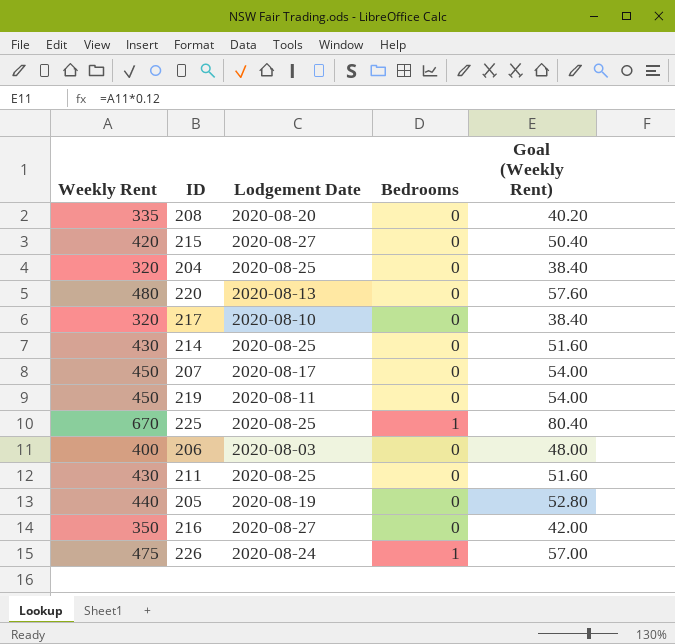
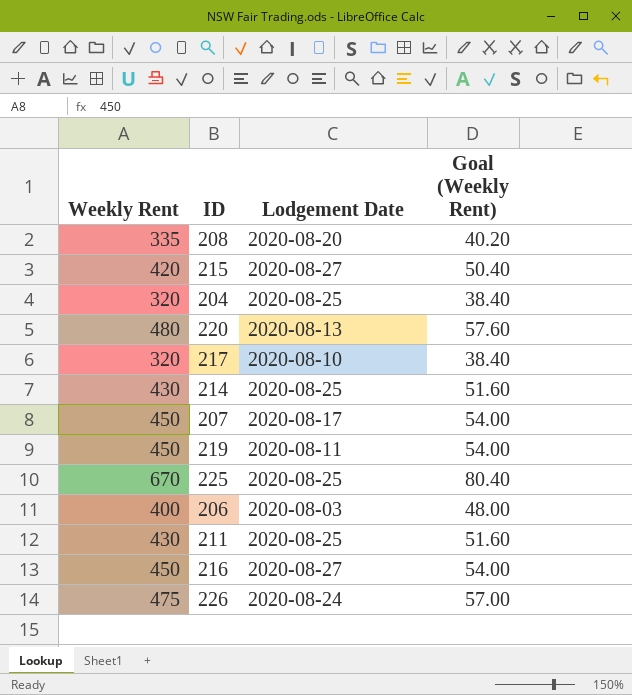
column Bedrooms | position: 4 -> none
row 205: 440 | 2020-08-19 | 0 | 52.80 -> none
216 | Weekly Rent: 350 -> 450
216 | Goal (Weekly Rent): 42.00 -> 54.00

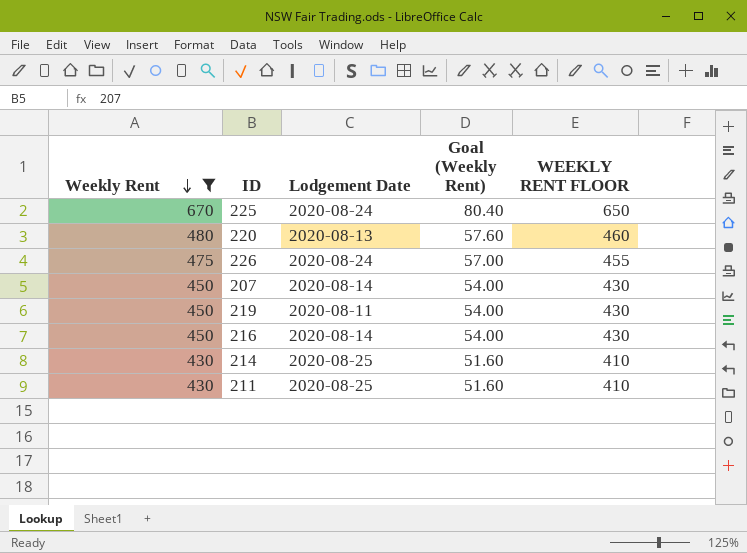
filter: none -> Weekly Rent >= 430
row order: none -> Weekly Rent descending
column WEEKLY RENT FLOOR | formula: none -> [Weekly Rent] - 20
225 | Lodgement Date: 2020-08-25 -> 2020-08-24
207 | Lodgement Date: 2020-08-17 -> 2020-08-14
216 | Lodgement Date: 2020-08-27 -> 2020-08-14

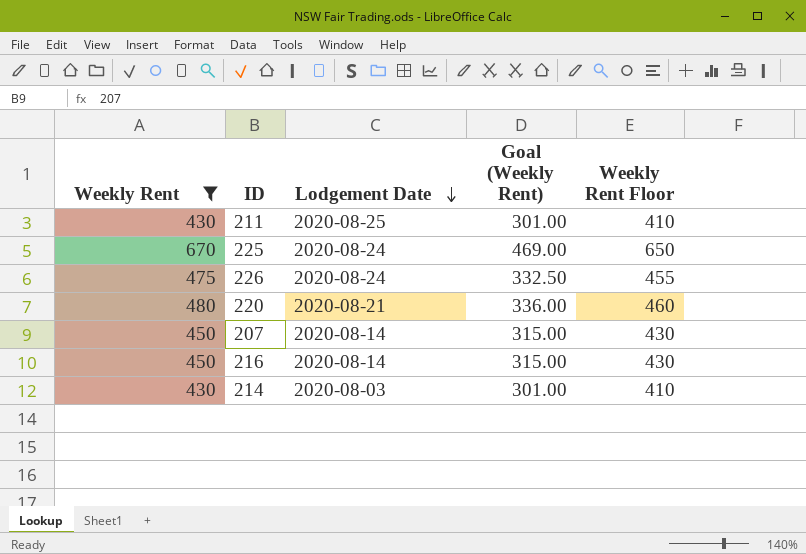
row order: Weekly Rent descending -> Lodgement Date descending
column Goal (Weekly Rent) | formula: [Weekly Rent] * 0.12 -> [Weekly Rent] * 0.7
column name: WEEKLY RENT FLOOR -> Weekly Rent Floor
row 219: 450 | 2020-08-11 | 54.00 | 430 -> none
220 | Lodgement Date: 2020-08-13 -> 2020-08-21
214 | Lodgement Date: 2020-08-25 -> 2020-08-03

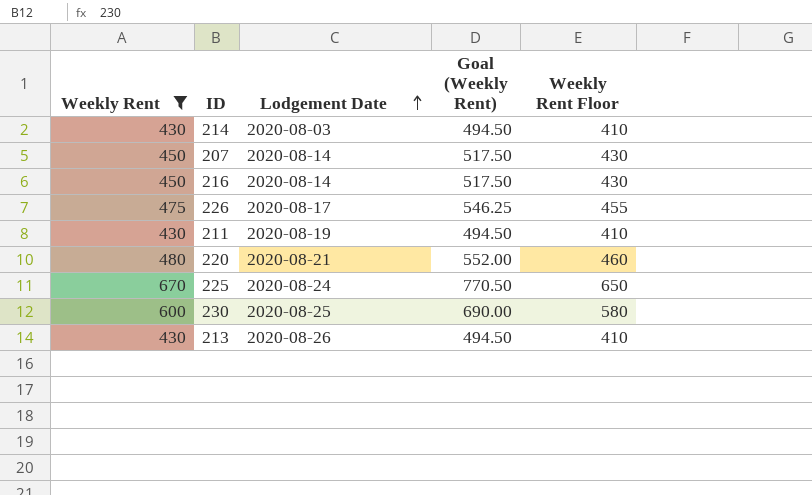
row order: Lodgement Date descending -> Lodgement Date ascending
column Goal (Weekly Rent) | formula: [Weekly Rent] * 0.7 -> [Weekly Rent] * 1.15
226 | Lodgement Date: 2020-08-24 -> 2020-08-17
211 | Lodgement Date: 2020-08-25 -> 2020-08-19
row 230: none -> 600 | 2020-08-25 | 690.00 | 580
row 213: none -> 430 | 2020-08-26 | 494.50 | 410

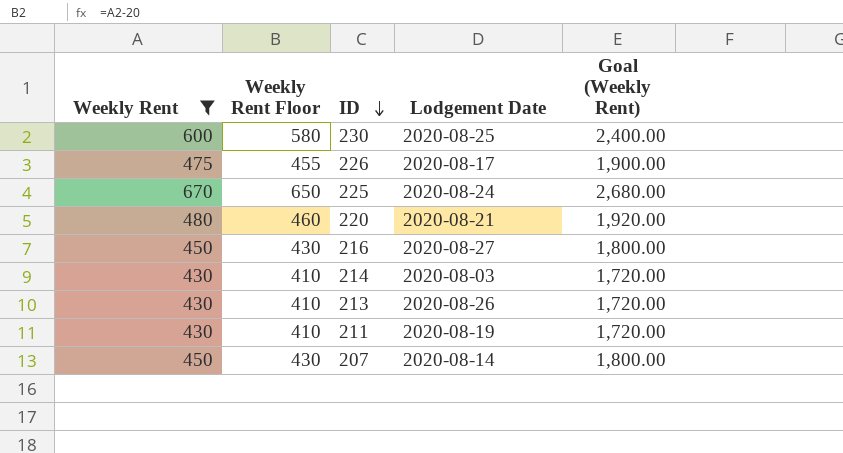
row order: Lodgement Date ascending -> ID descending
column Weekly Rent Floor | position: 5 -> 2
column Goal (Weekly Rent) | formula: [Weekly Rent] * 1.15 -> [Weekly Rent] * 4
216 | Lodgement Date: 2020-08-14 -> 2020-08-27

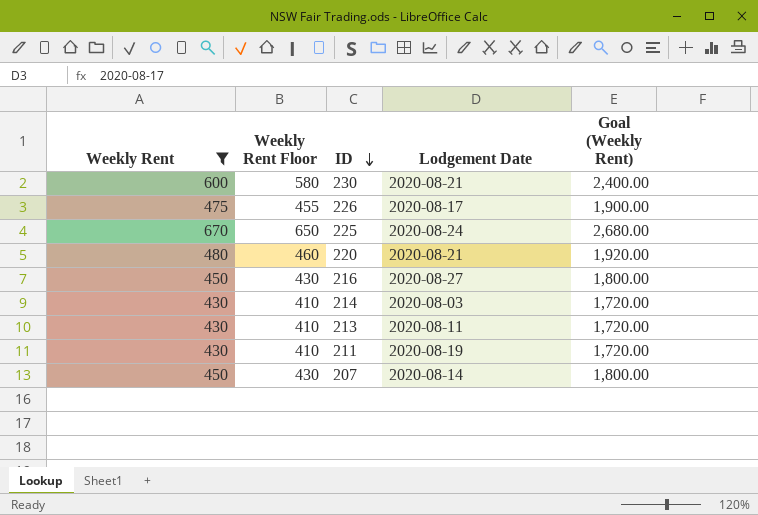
230 | Lodgement Date: 2020-08-25 -> 2020-08-21
213 | Lodgement Date: 2020-08-26 -> 2020-08-11

